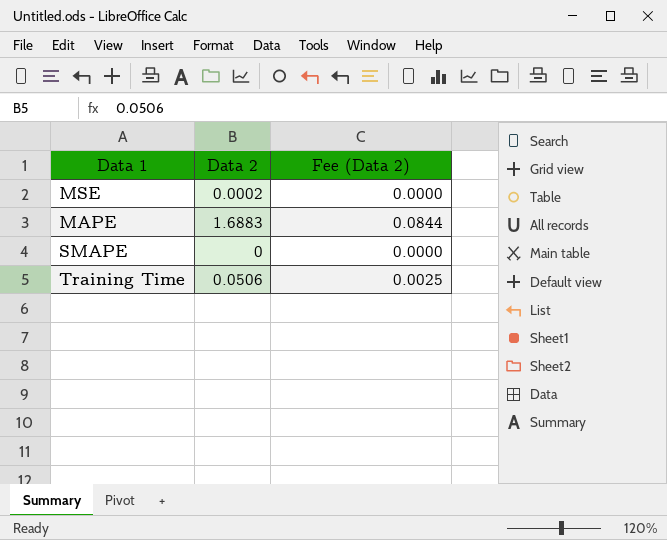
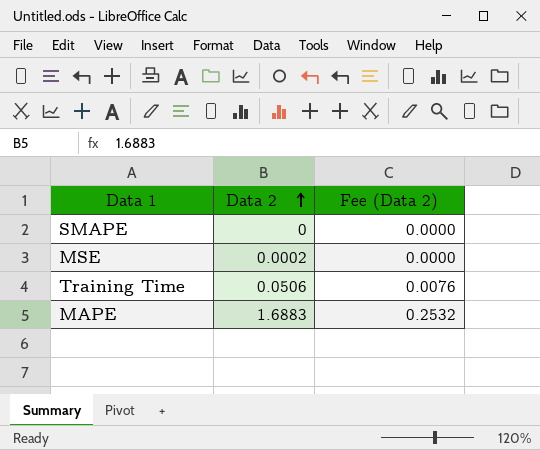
row order: none -> Data 2 ascending
column Fee (Data 2) | formula: [Data 2] * 0.05 -> [Data 2] * 0.15

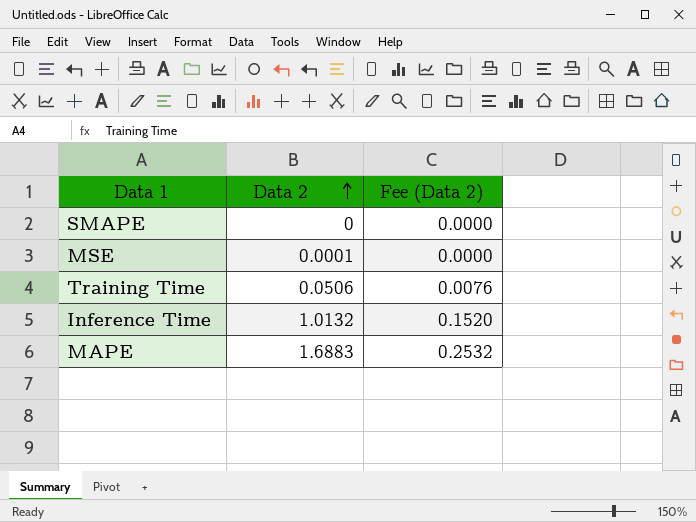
MSE | Data 2: 0.0002 -> 0.0001
row Inference Time: none -> 1.0132 | 0.1520

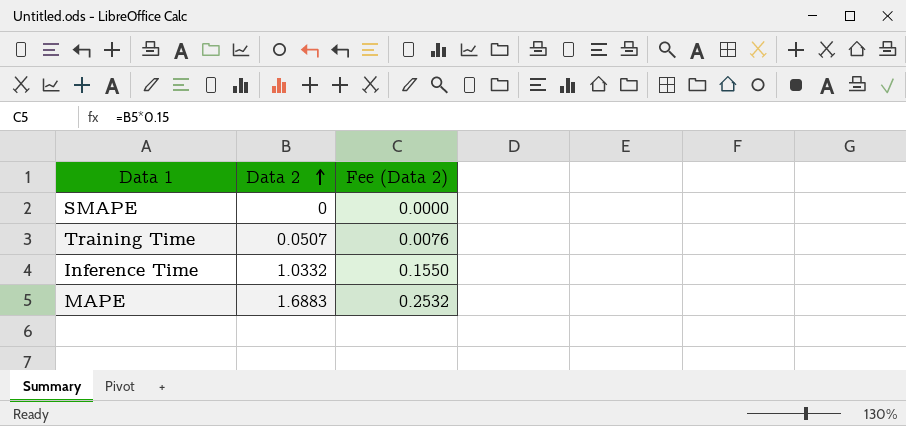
row MSE: 0.0001 | 0.0000 -> none
Training Time | Data 2: 0.0506 -> 0.0507
Inference Time | Data 2: 1.0132 -> 1.0332
Inference Time | Fee (Data 2): 0.1520 -> 0.1550

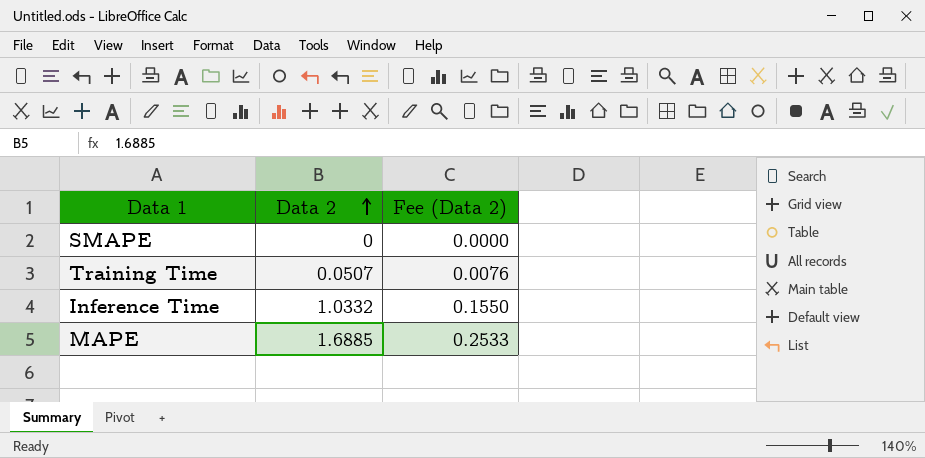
MAPE | Data 2: 1.6883 -> 1.6885
MAPE | Fee (Data 2): 0.2532 -> 0.2533

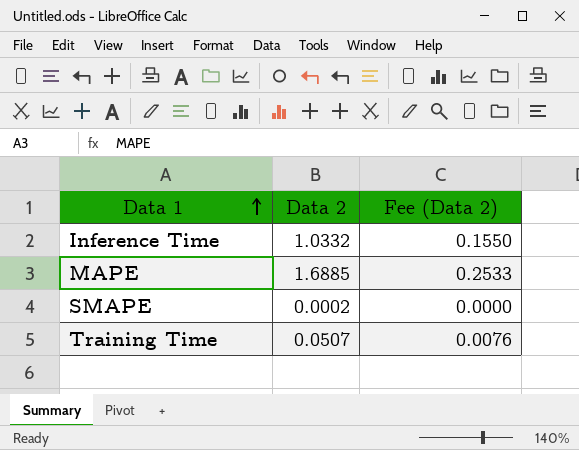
row order: Data 2 ascending -> Data 1 ascending
SMAPE | Data 2: 0 -> 0.0002

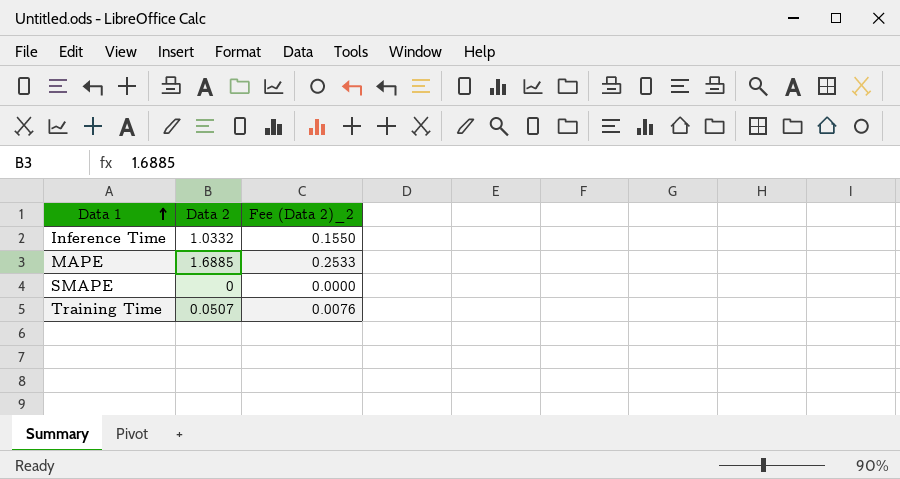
column name: Fee (Data 2) -> Fee (Data 2)_2
SMAPE | Data 2: 0.0002 -> 0

